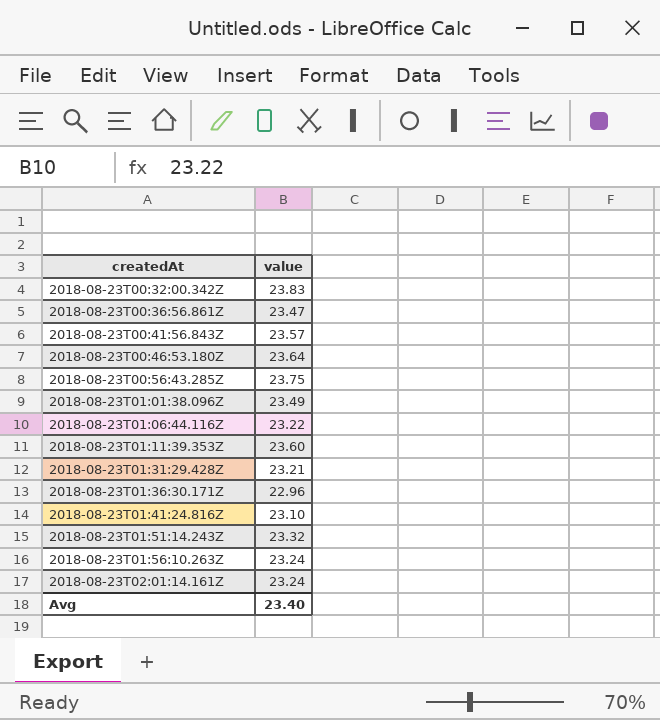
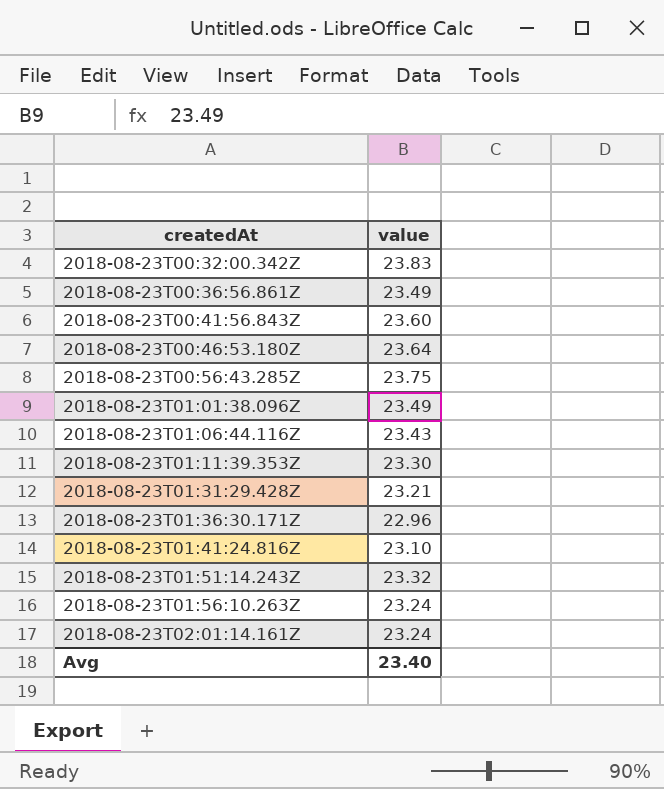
2018-08-23T00:36:56.861Z | value: 23.47 -> 23.49
2018-08-23T00:41:56.843Z | value: 23.57 -> 23.60
2018-08-23T01:06:44.116Z | value: 23.22 -> 23.43
2018-08-23T01:11:39.353Z | value: 23.60 -> 23.30

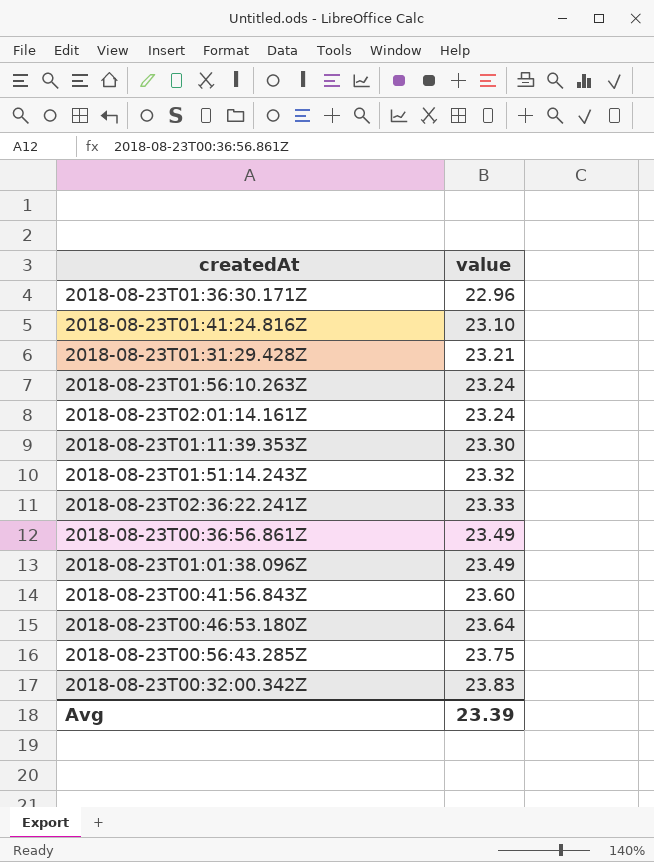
row order: createdAt ascending -> value ascending
row 2018-08-23T01:06:44.116Z: 23.43 -> none
row 2018-08-23T02:36:22.241Z: none -> 23.33
Avg | value: 23.40 -> 23.39

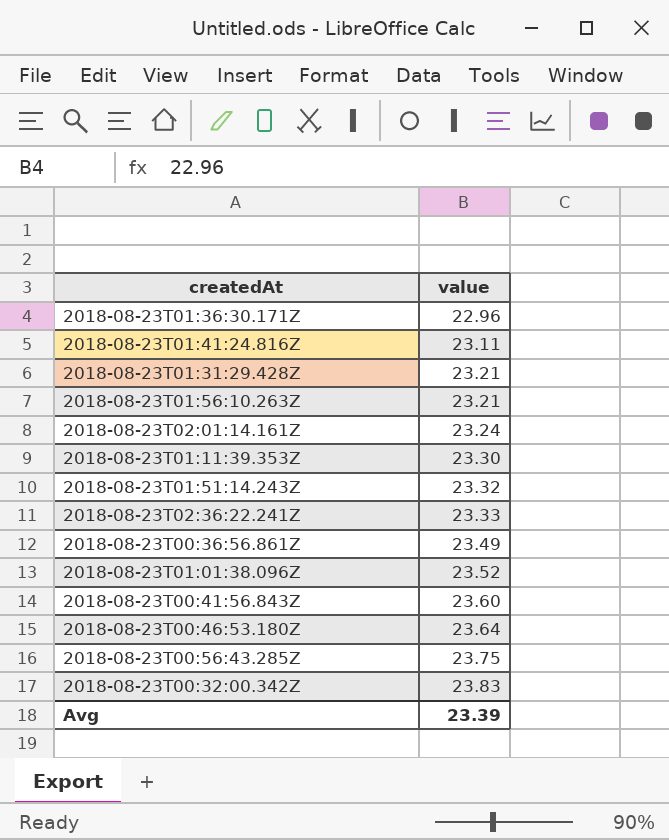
2018-08-23T01:41:24.816Z | value: 23.10 -> 23.11
2018-08-23T01:56:10.263Z | value: 23.24 -> 23.21
2018-08-23T01:01:38.096Z | value: 23.49 -> 23.52

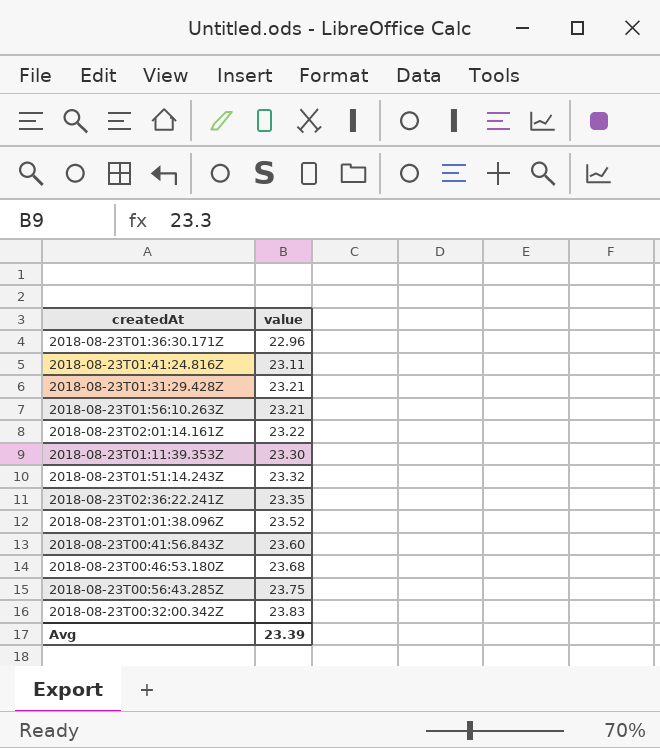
row 2018-08-23T00:36:56.861Z: 23.49 -> none
2018-08-23T02:01:14.161Z | value: 23.24 -> 23.22
2018-08-23T02:36:22.241Z | value: 23.33 -> 23.35
2018-08-23T00:46:53.180Z | value: 23.64 -> 23.68

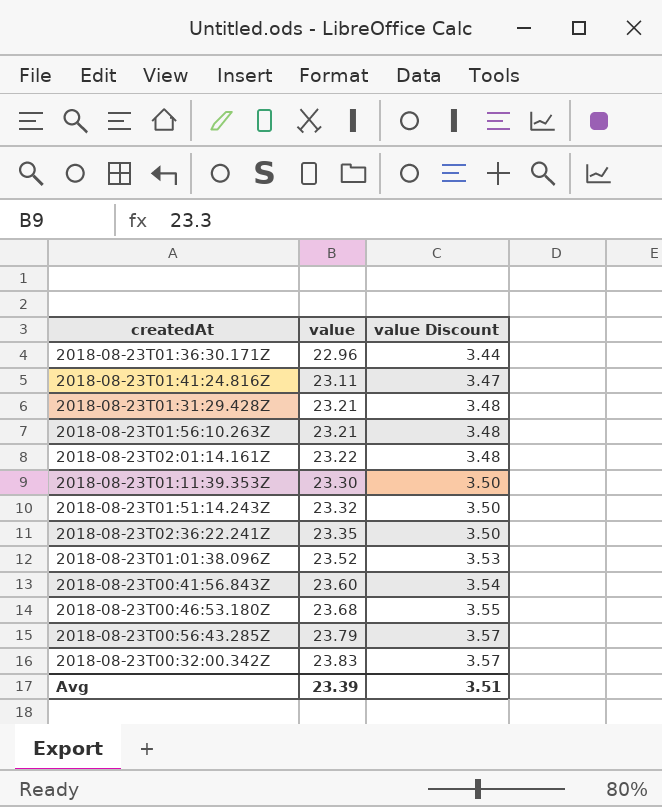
column value Discount | formula: none -> [value] * 0.15
2018-08-23T00:56:43.285Z | value: 23.75 -> 23.79

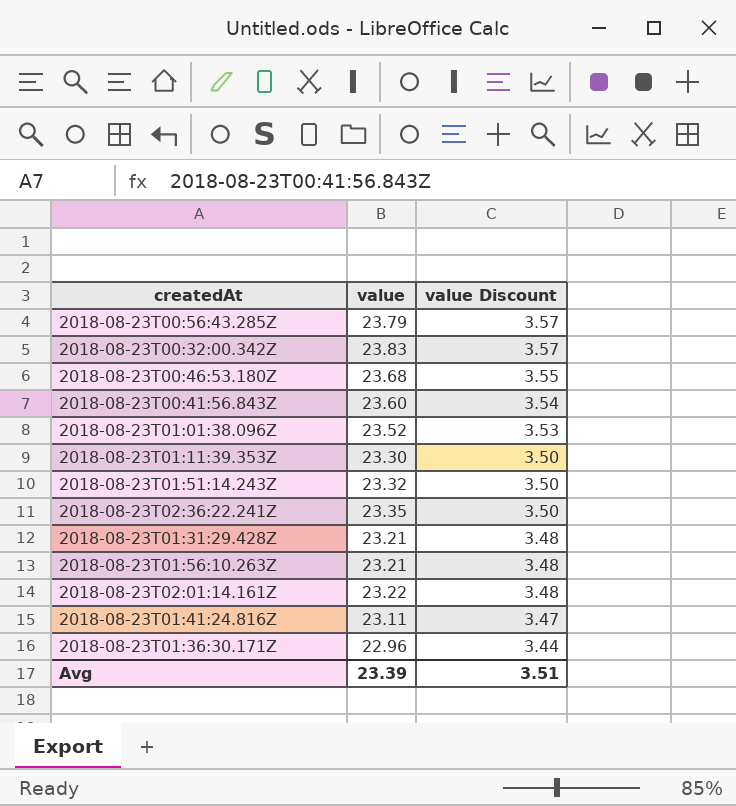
row order: value ascending -> value Discount descending

